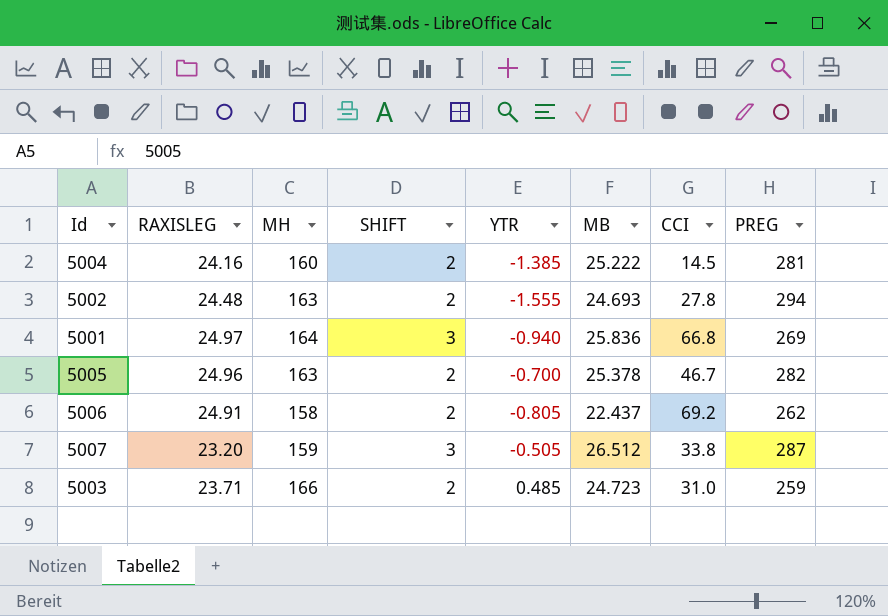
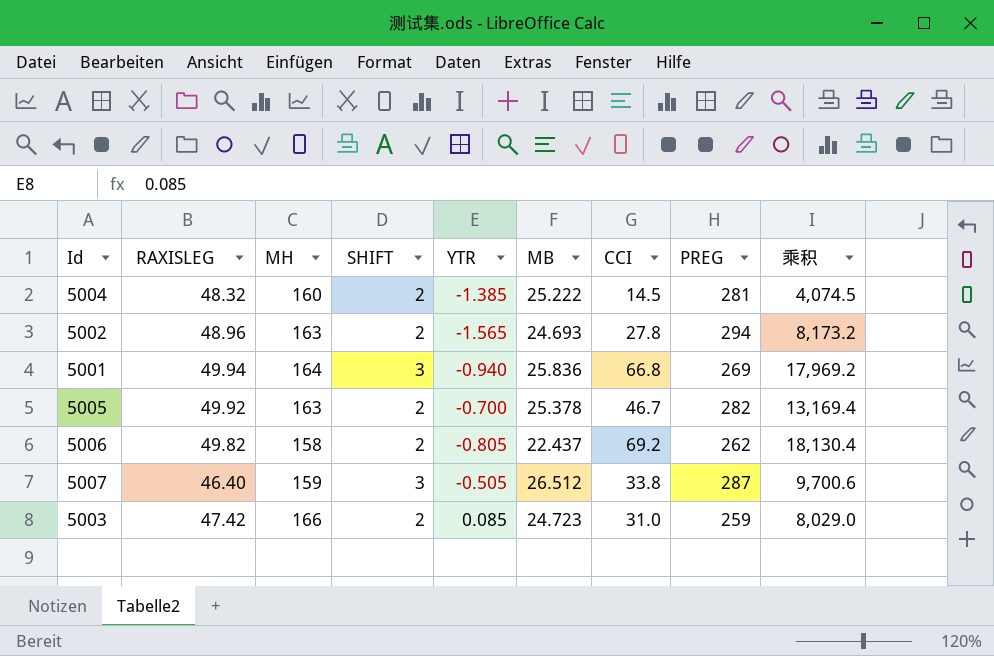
column 乘积 | formula: none -> [CCI] * [PREG]
5004 | RAXISLEG: 24.16 -> 48.32
5002 | RAXISLEG: 24.48 -> 48.96
5002 | YTR: -1.555 -> -1.565
5001 | RAXISLEG: 24.97 -> 49.94
5005 | RAXISLEG: 24.96 -> 49.92
5006 | RAXISLEG: 24.91 -> 49.82
5007 | RAXISLEG: 23.20 -> 46.40
5003 | RAXISLEG: 23.71 -> 47.42
5003 | YTR: 0.485 -> 0.085

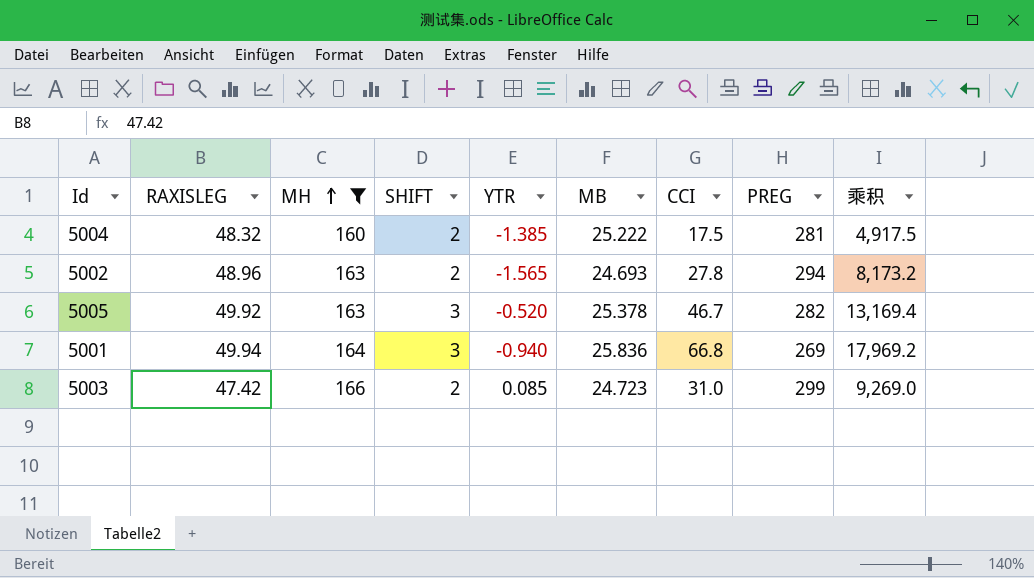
filter: none -> MH >= 160
row order: none -> MH ascending
5004 | CCI: 14.5 -> 17.5
5004 | 乘积: 4,074.5 -> 4,917.5
5005 | SHIFT: 2 -> 3
5005 | YTR: -0.700 -> -0.520
5003 | PREG: 259 -> 299
5003 | 乘积: 8,029.0 -> 9,269.0

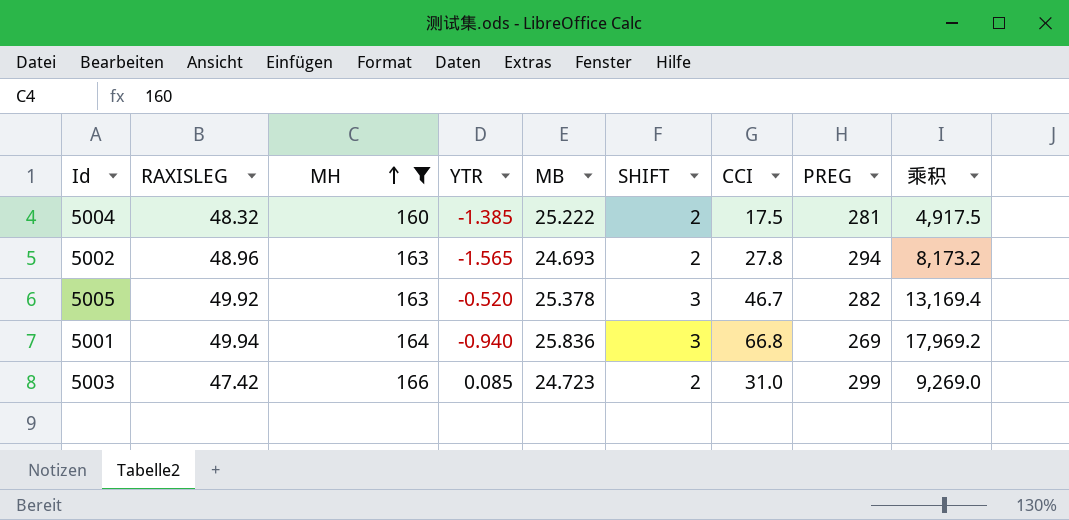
column SHIFT | position: 4 -> 6

